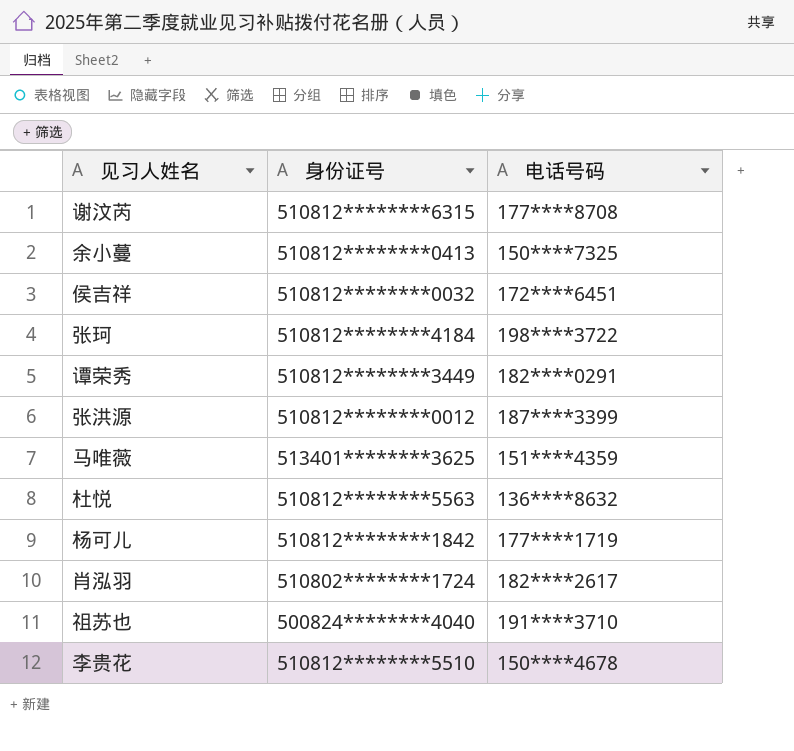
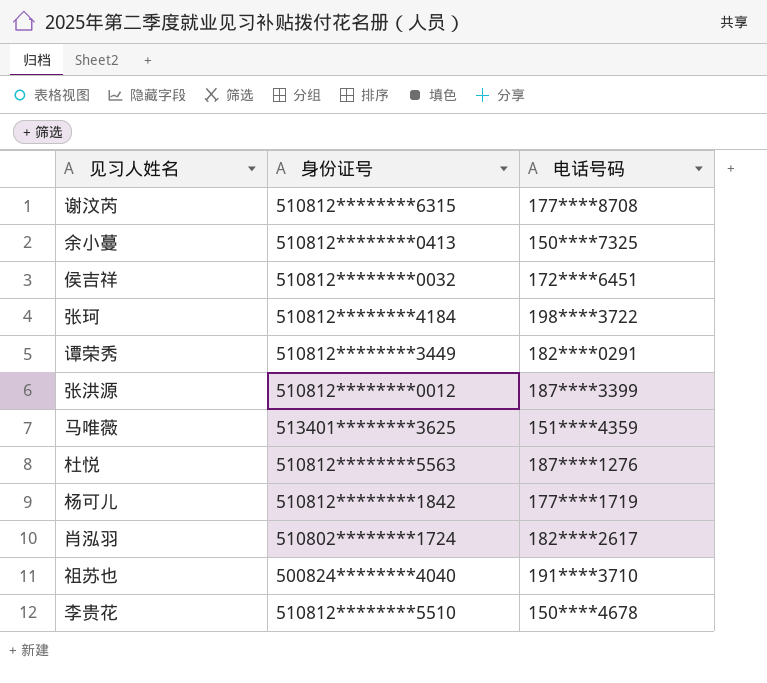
杜悦 | 电话号码: 136****8632 -> 187****1276

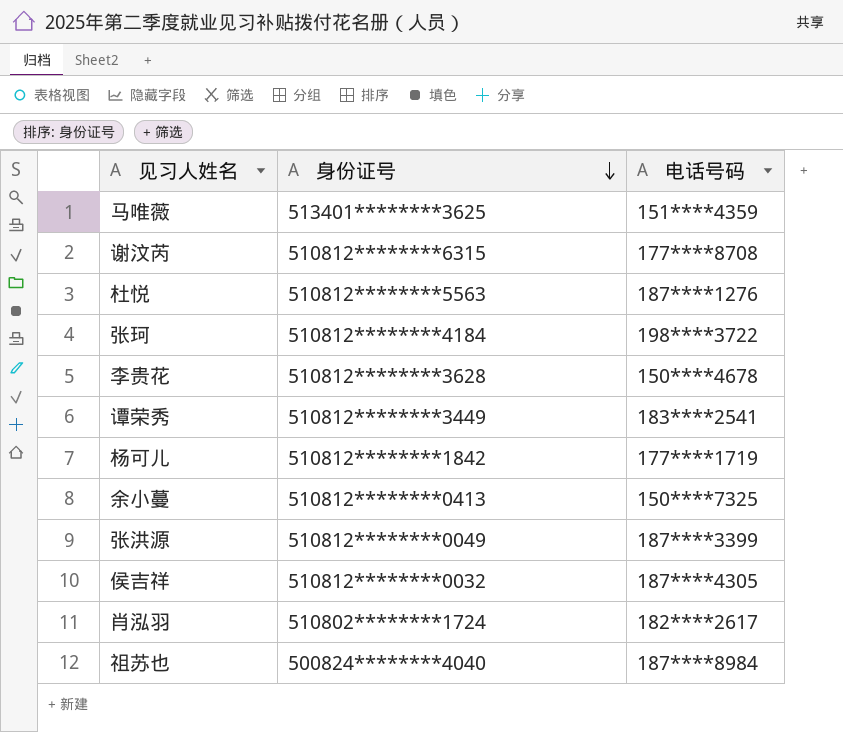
row order: none -> 身份证号 descending
李贵花 | 身份证号: 510812********5510 -> 510812********3628
谭荣秀 | 电话号码: 182****0291 -> 183****2541
张洪源 | 身份证号: 510812********0012 -> 510812********0049
侯吉祥 | 电话号码: 172****6451 -> 187****4305
祖苏也 | 电话号码: 191****3710 -> 187****8984

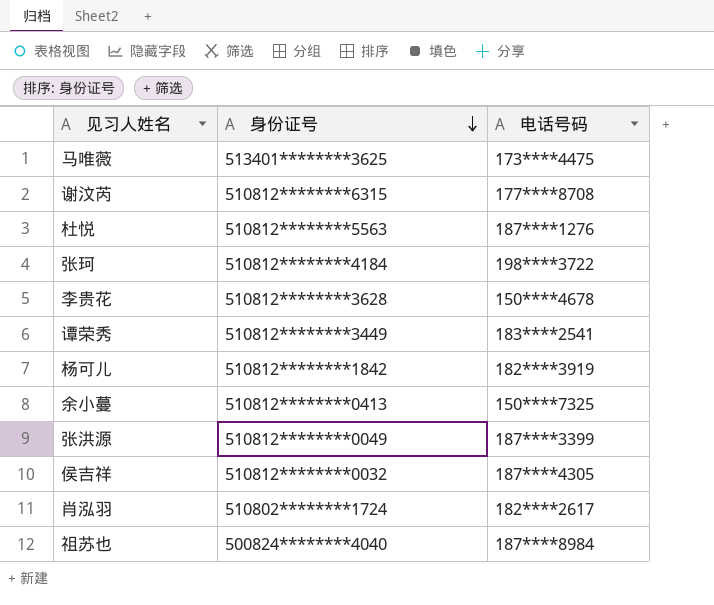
马唯薇 | 电话号码: 151****4359 -> 173****4475
杨可儿 | 电话号码: 177****1719 -> 182****3919

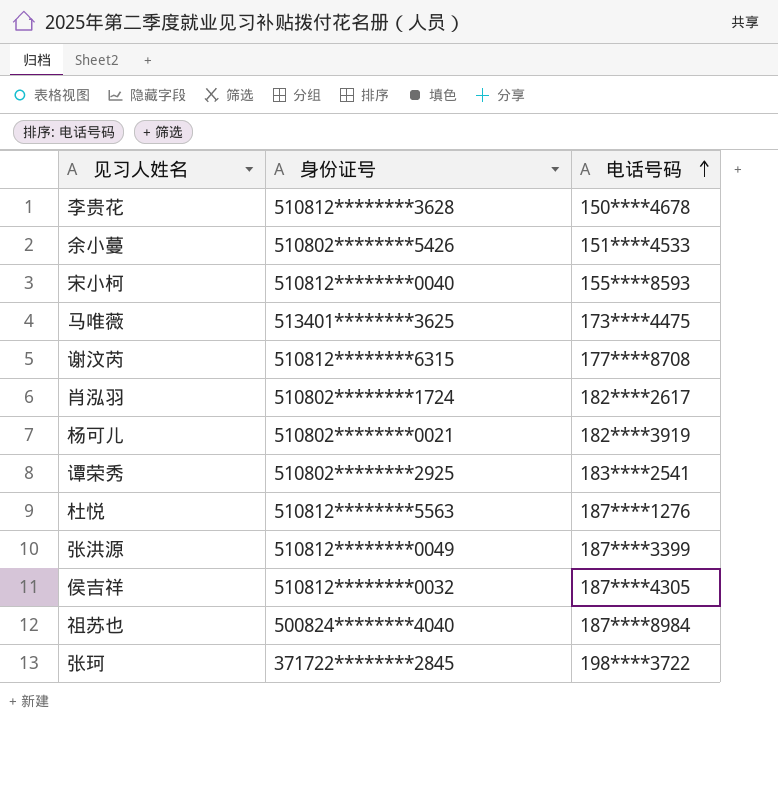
row order: 身份证号 descending -> 电话号码 ascending
余小蔓 | 身份证号: 510812********0413 -> 510802********5426
余小蔓 | 电话号码: 150****7325 -> 151****4533
row 宋小柯: none -> 510812********0040 | 155****8593
杨可儿 | 身份证号: 510812********1842 -> 510802********0021
谭荣秀 | 身份证号: 510812********3449 -> 510802********2925
张珂 | 身份证号: 510812********4184 -> 371722********2845

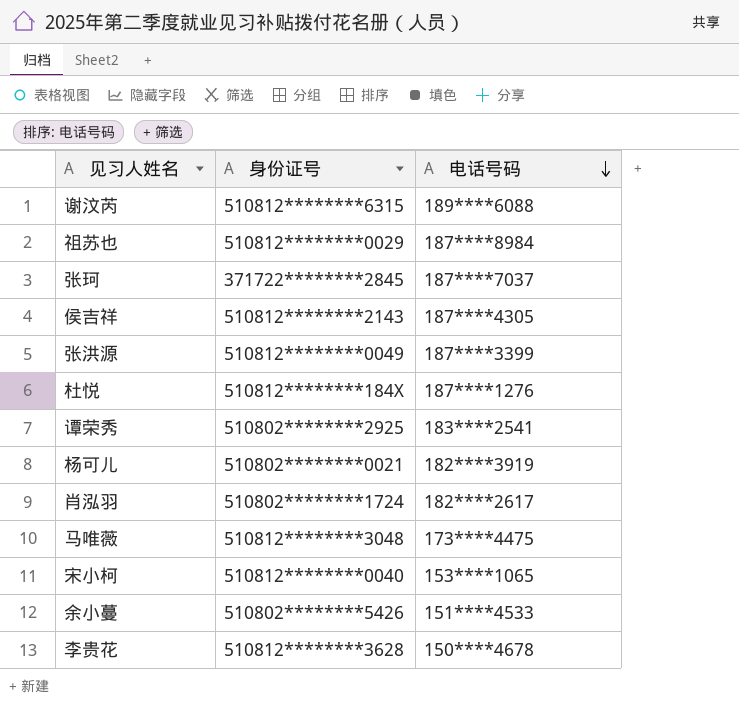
row order: 电话号码 ascending -> 电话号码 descending
谢汶芮 | 电话号码: 177****8708 -> 189****6088
祖苏也 | 身份证号: 500824********4040 -> 510812********0029
张珂 | 电话号码: 198****3722 -> 187****7037
侯吉祥 | 身份证号: 510812********0032 -> 510812********2143
杜悦 | 身份证号: 510812********5563 -> 510812********184X
马唯薇 | 身份证号: 513401********3625 -> 510812********3048
宋小柯 | 电话号码: 155****8593 -> 153****1065

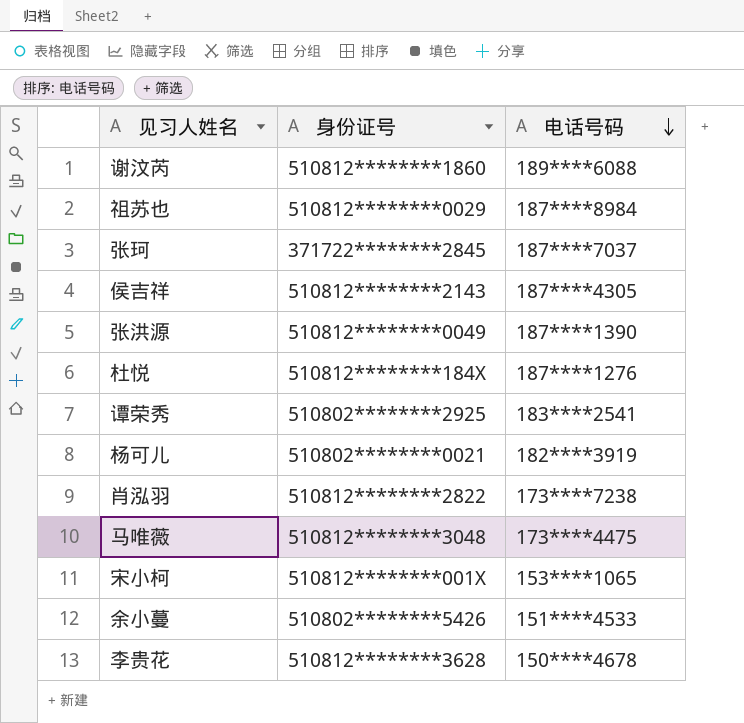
谢汶芮 | 身份证号: 510812********6315 -> 510812********1860
张洪源 | 电话号码: 187****3399 -> 187****1390
肖泓羽 | 身份证号: 510802********1724 -> 510812********2822
肖泓羽 | 电话号码: 182****2617 -> 173****7238
宋小柯 | 身份证号: 510812********0040 -> 510812********001X

